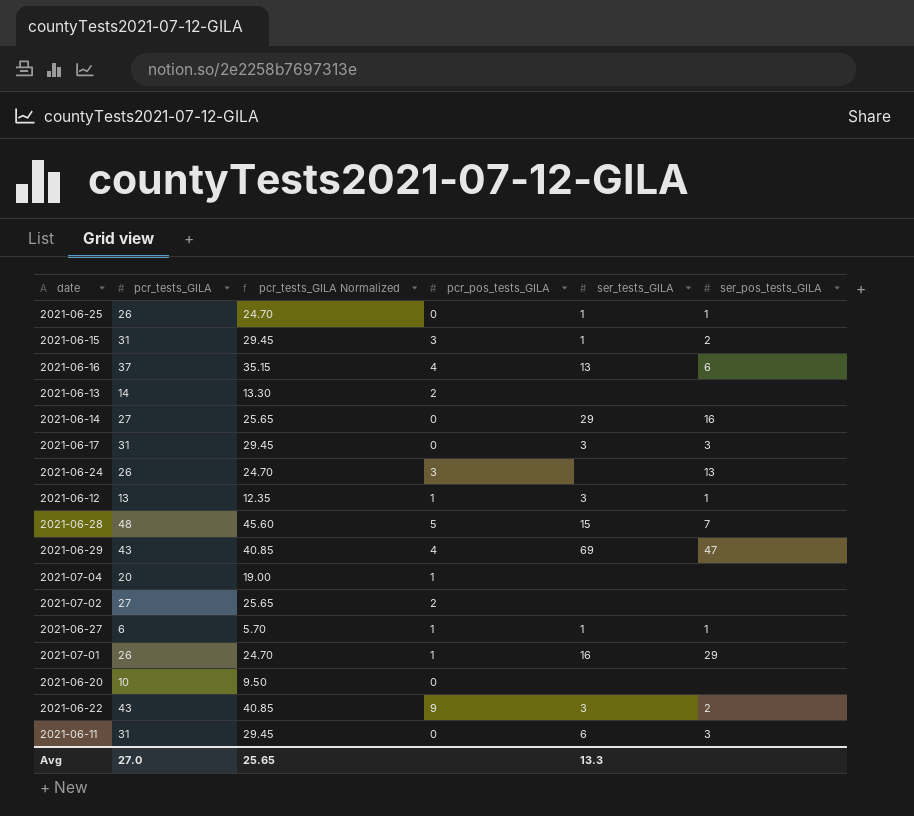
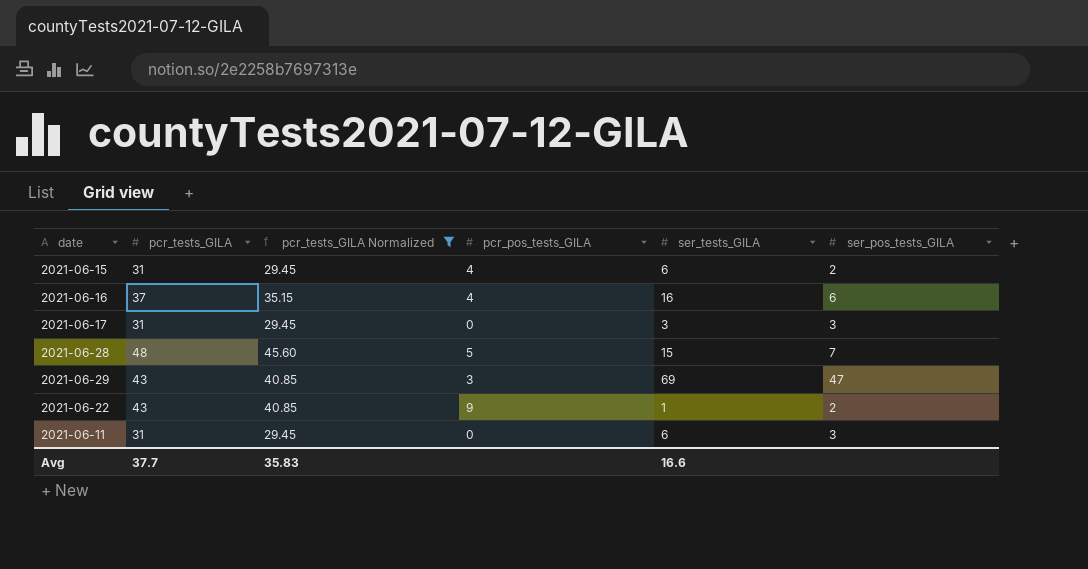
filter: none -> pcr_tests_GILA Normalized >= 29.45
2021-06-15 | pcr_pos_tests_GILA: 3 -> 4
2021-06-15 | ser_tests_GILA: 1 -> 6
2021-06-16 | ser_tests_GILA: 13 -> 16
2021-06-29 | pcr_pos_tests_GILA: 4 -> 3
2021-06-22 | ser_tests_GILA: 3 -> 1
Avg | pcr_tests_GILA: 27.0 -> 37.7
Avg | pcr_tests_GILA Normalized: 25.65 -> 35.83
Avg | ser_tests_GILA: 13.3 -> 16.6

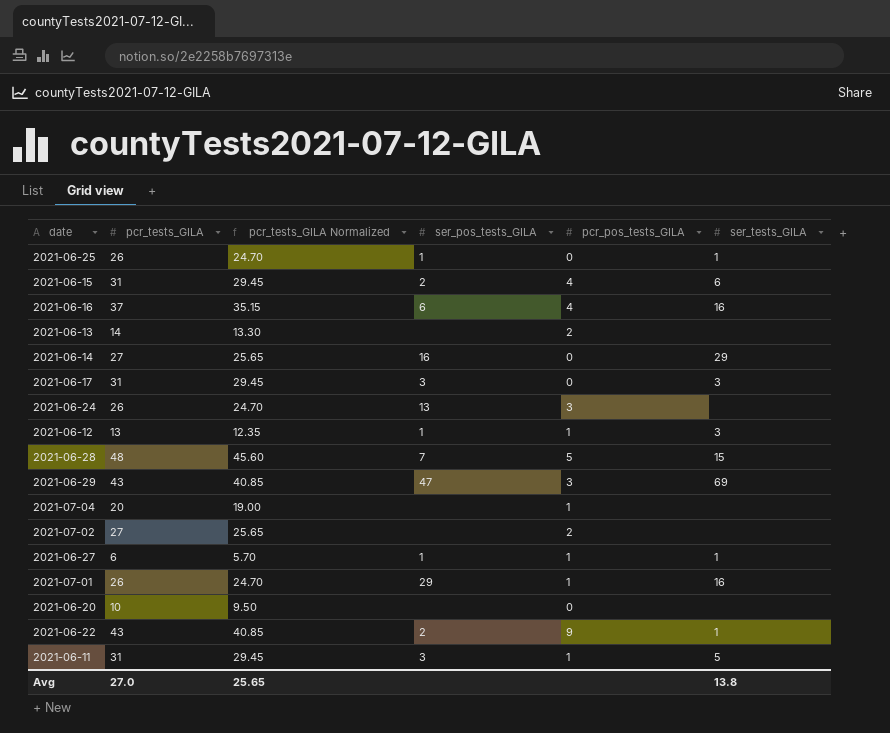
filter: pcr_tests_GILA Normalized >= 29.45 -> none
column ser_pos_tests_GILA | position: 6 -> 4
2021-06-11 | pcr_pos_tests_GILA: 0 -> 1
2021-06-11 | ser_tests_GILA: 6 -> 5
Avg | pcr_tests_GILA: 37.7 -> 27.0
Avg | pcr_tests_GILA Normalized: 35.83 -> 25.65
Avg | ser_tests_GILA: 16.6 -> 13.8

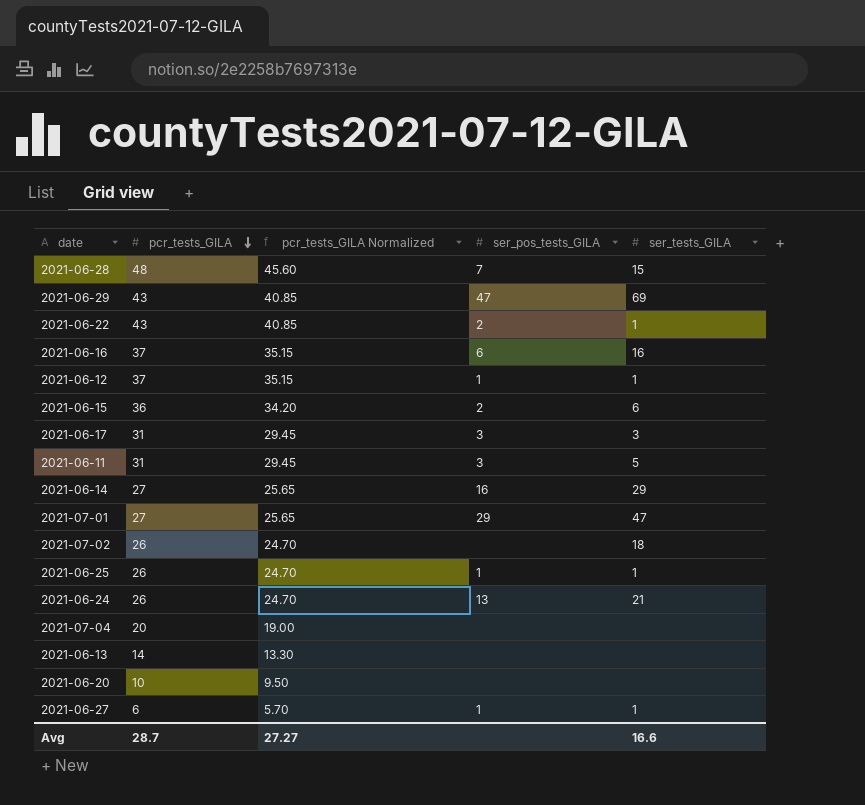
row order: none -> pcr_tests_GILA descending
column pcr_pos_tests_GILA | position: 5 -> none
2021-06-12 | pcr_tests_GILA: 13 -> 37
2021-06-12 | pcr_tests_GILA Normalized: 12.35 -> 35.15
2021-06-12 | ser_tests_GILA: 3 -> 1
2021-06-15 | pcr_tests_GILA: 31 -> 36
2021-06-15 | pcr_tests_GILA Normalized: 29.45 -> 34.20
2021-07-01 | pcr_tests_GILA: 26 -> 27
2021-07-01 | pcr_tests_GILA Normalized: 24.70 -> 25.65
2021-07-01 | ser_tests_GILA: 16 -> 47
2021-07-02 | pcr_tests_GILA: 27 -> 26
2021-07-02 | pcr_tests_GILA Normalized: 25.65 -> 24.70
2021-07-02 | ser_tests_GILA: none -> 18
2021-06-24 | ser_tests_GILA: none -> 21
Avg | pcr_tests_GILA: 27.0 -> 28.7
Avg | pcr_tests_GILA Normalized: 25.65 -> 27.27
Avg | ser_tests_GILA: 13.8 -> 16.6

